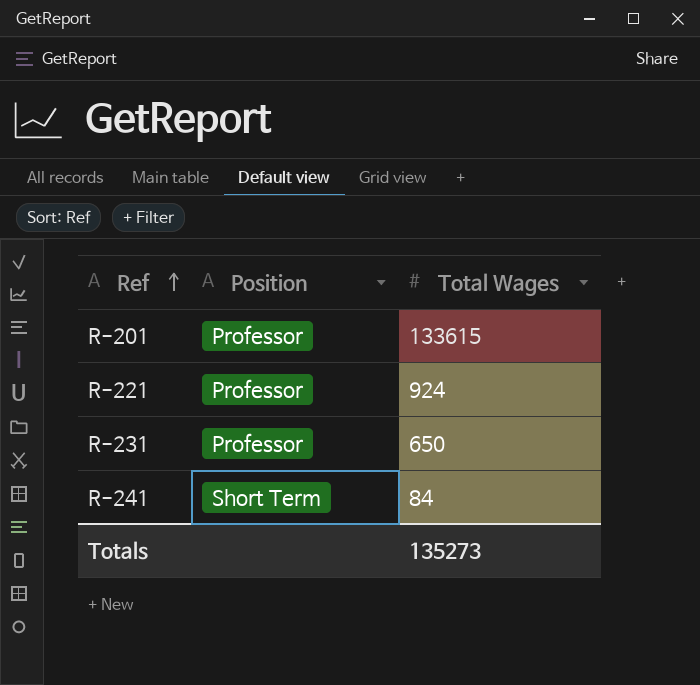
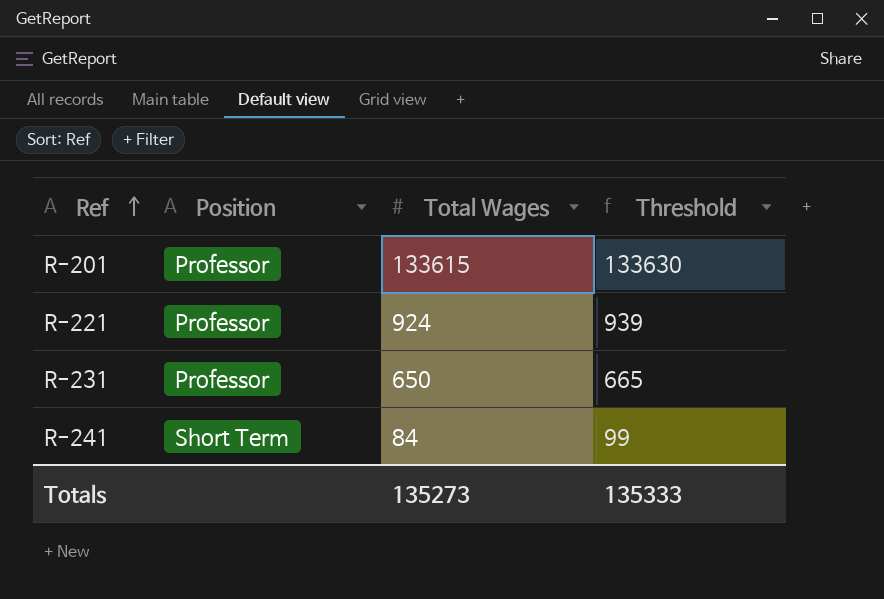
column Threshold | formula: none -> [Total Wages] + 15

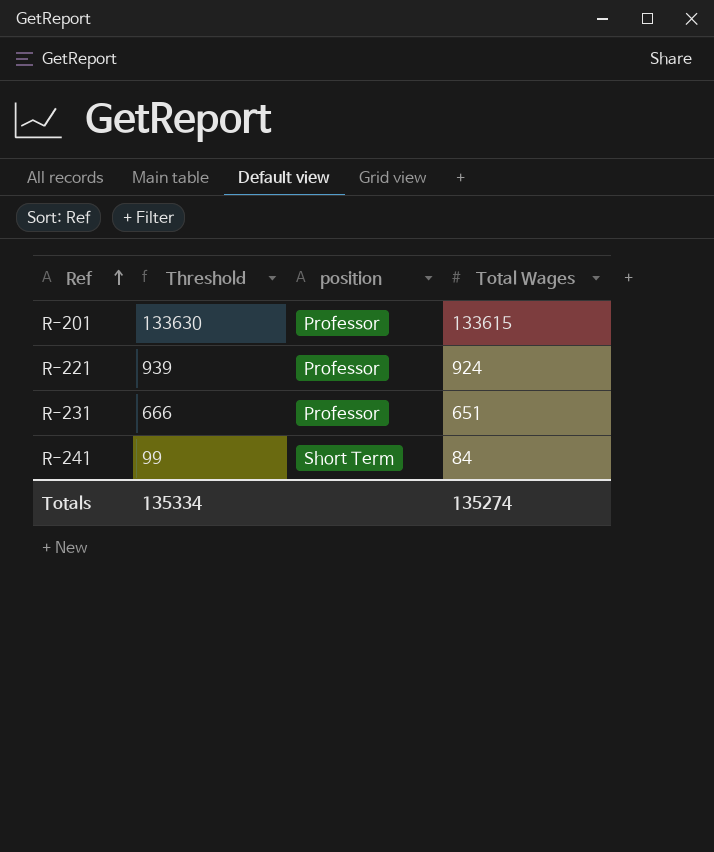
column Threshold | position: 4 -> 2
column name: Position -> position
R-231 | Threshold: 665 -> 666
R-231 | Total Wages: 650 -> 651
Totals | Threshold: 135333 -> 135334
Totals | Total Wages: 135273 -> 135274

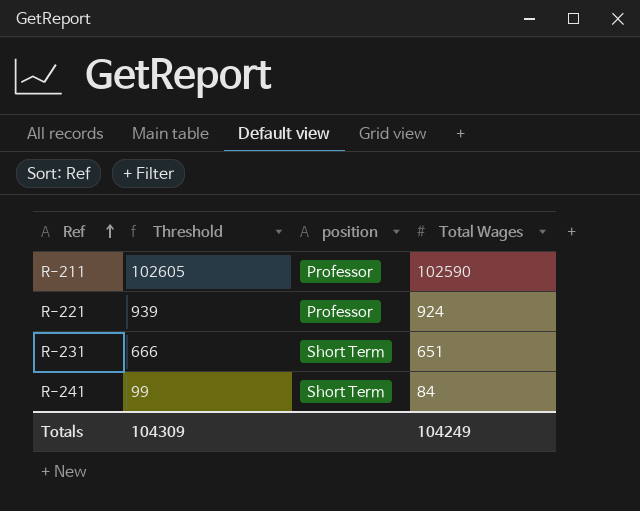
row R-201: 133630 | Professor | 133615 -> none
row R-211: none -> 102605 | Professor | 102590
R-231 | position: Professor -> Short Term
Totals | Threshold: 135334 -> 104309
Totals | Total Wages: 135274 -> 104249

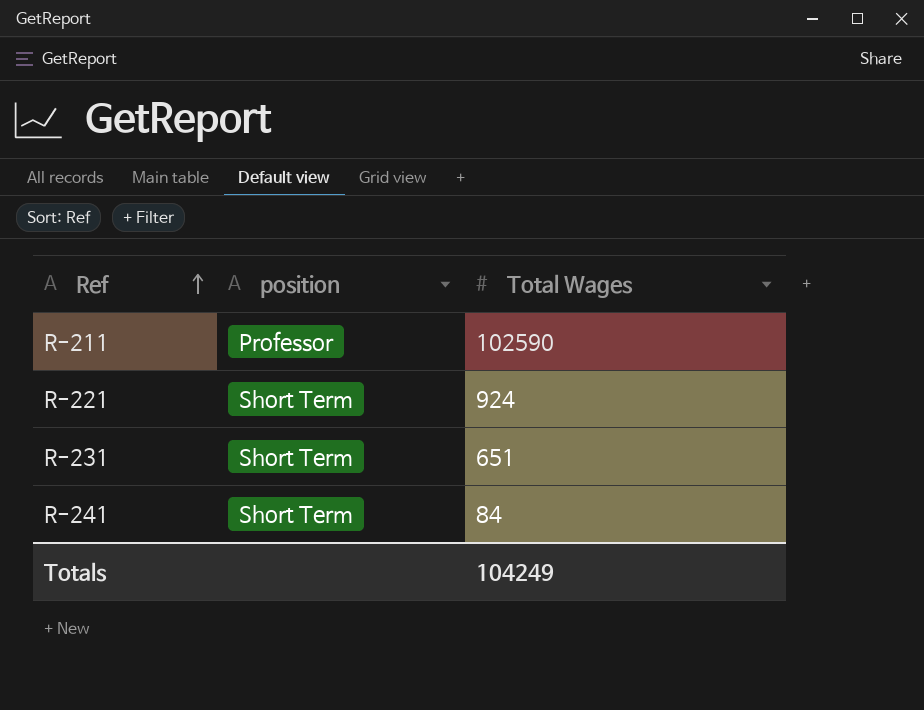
column Threshold | formula: [Total Wages] + 15 -> none
R-221 | position: Professor -> Short Term

